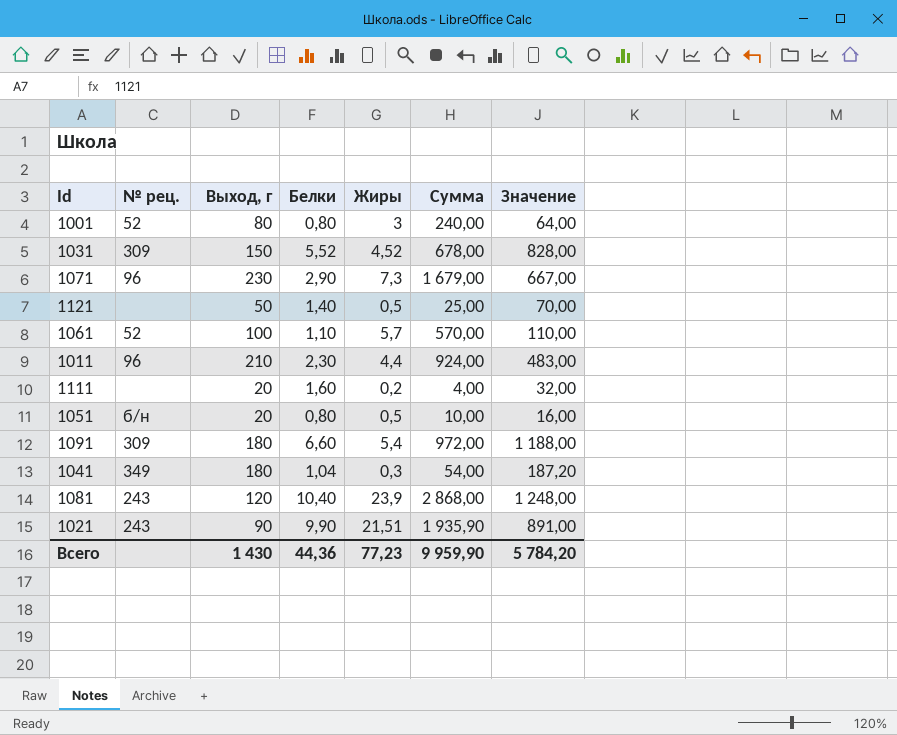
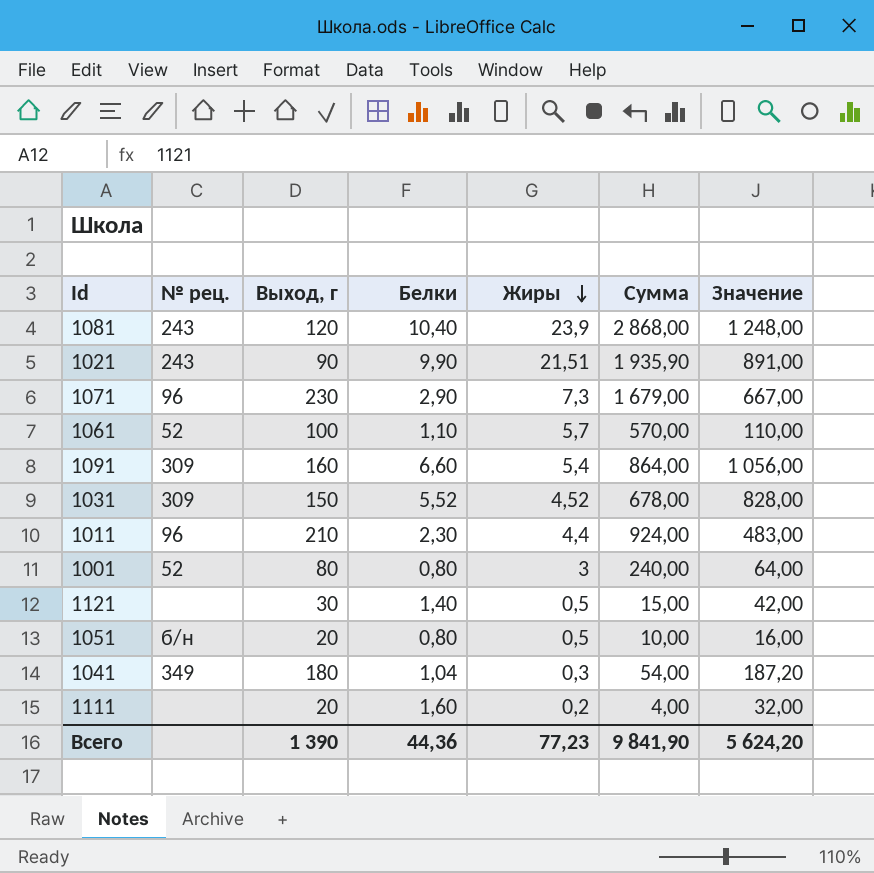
row order: none -> Жиры descending
1091 | Выход, г: 180 -> 160
1091 | Сумма: 972,00 -> 864,00
1091 | Значение: 1 188,00 -> 1 056,00
1121 | Выход, г: 50 -> 30
1121 | Сумма: 25,00 -> 15,00
1121 | Значение: 70,00 -> 42,00
Всего | Выход, г: 1 430 -> 1 390
Всего | Сумма: 9 959,90 -> 9 841,90
Всего | Значение: 5 784,20 -> 5 624,20

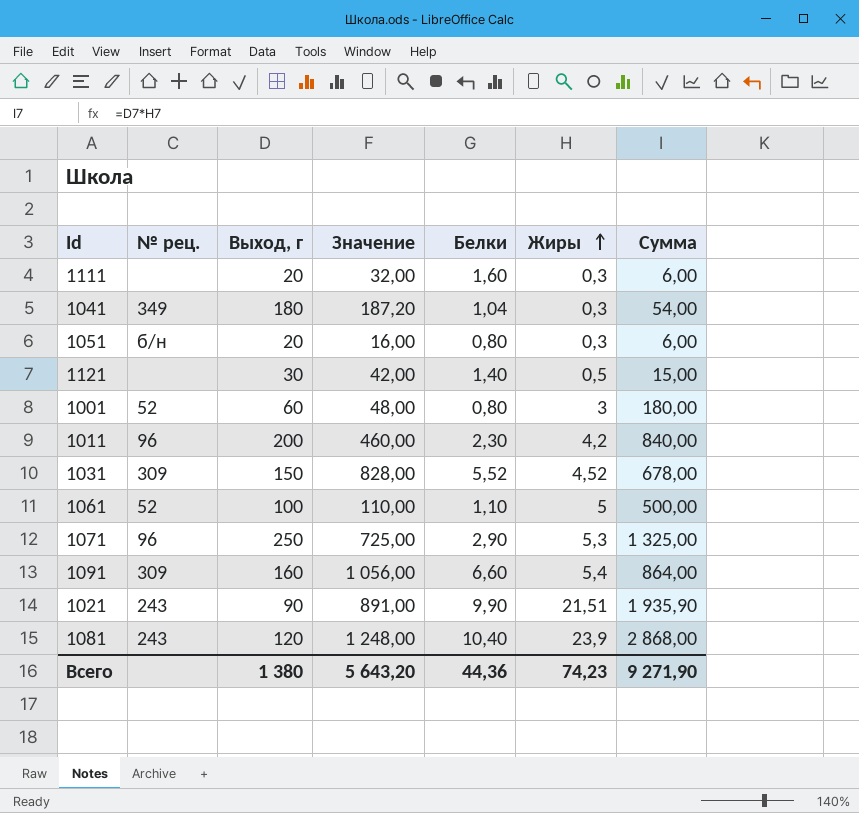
row order: Жиры descending -> Жиры ascending
column Значение | position: 7 -> 4
1111 | Жиры: 0,2 -> 0,3
1111 | Сумма: 4,00 -> 6,00
1051 | Жиры: 0,5 -> 0,3
1051 | Сумма: 10,00 -> 6,00
1001 | Выход, г: 80 -> 60
1001 | Значение: 64,00 -> 48,00
1001 | Сумма: 240,00 -> 180,00
1011 | Выход, г: 210 -> 200
1011 | Значение: 483,00 -> 460,00
1011 | Жиры: 4,4 -> 4,2
1011 | Сумма: 924,00 -> 840,00
1061 | Жиры: 5,7 -> 5
1061 | Сумма: 570,00 -> 500,00
1071 | Выход, г: 230 -> 250
1071 | Значение: 667,00 -> 725,00
1071 | Жиры: 7,3 -> 5,3
1071 | Сумма: 1 679,00 -> 1 325,00
Всего | Выход, г: 1 390 -> 1 380
Всего | Значение: 5 624,20 -> 5 643,20
Всего | Жиры: 77,23 -> 74,23
Всего | Сумма: 9 841,90 -> 9 271,90

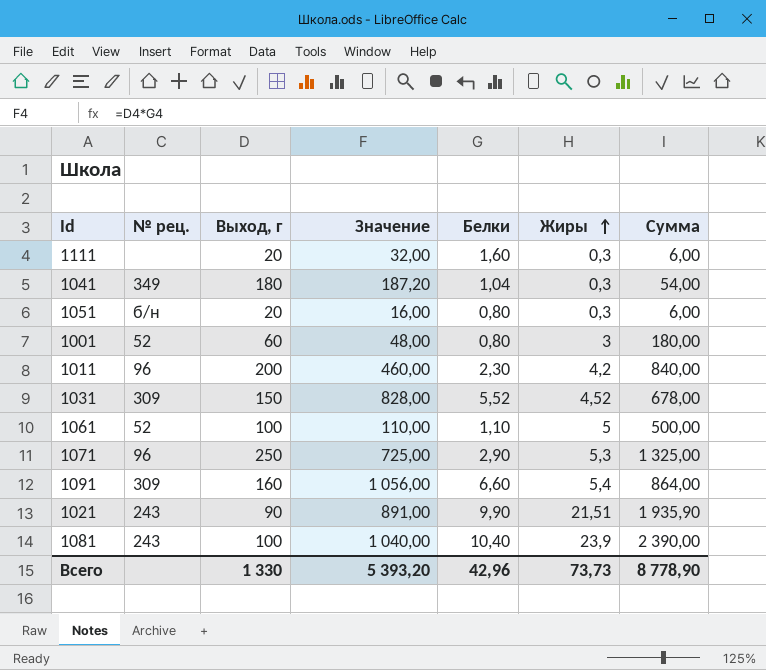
row 1121: none | 30 | 42,00 | 1,40 | 0,5 | 15,00 -> none
1081 | Выход, г: 120 -> 100
1081 | Значение: 1 248,00 -> 1 040,00
1081 | Сумма: 2 868,00 -> 2 390,00
Всего | Выход, г: 1 380 -> 1 330
Всего | Значение: 5 643,20 -> 5 393,20
Всего | Белки: 44,36 -> 42,96
Всего | Жиры: 74,23 -> 73,73
Всего | Сумма: 9 271,90 -> 8 778,90

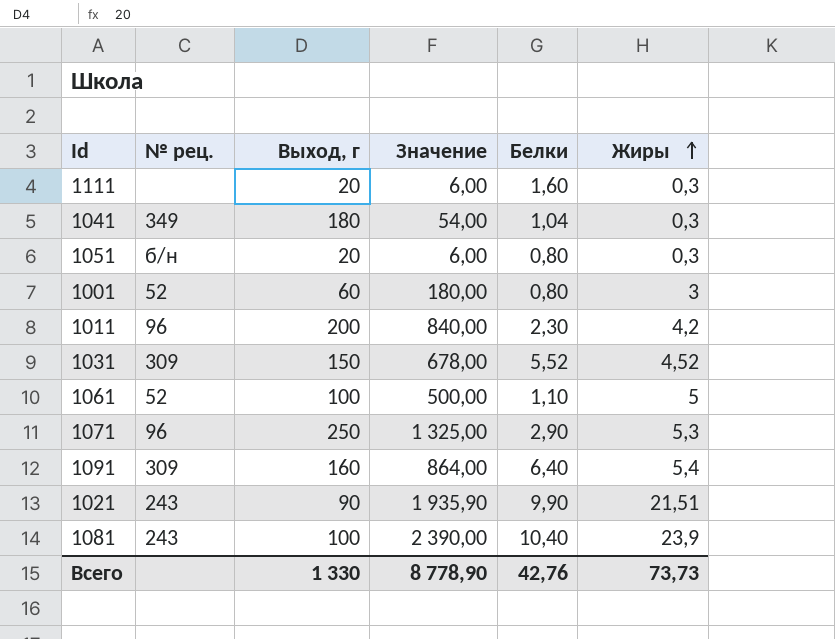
column Сумма | formula: [Выход, г] * [Жиры] -> none
column Значение | formula: [Выход, г] * [Белки] -> [Выход, г] * [Жиры]
1091 | Белки: 6,60 -> 6,40
Всего | Значение: 5 393,20 -> 8 778,90
Всего | Белки: 42,96 -> 42,76

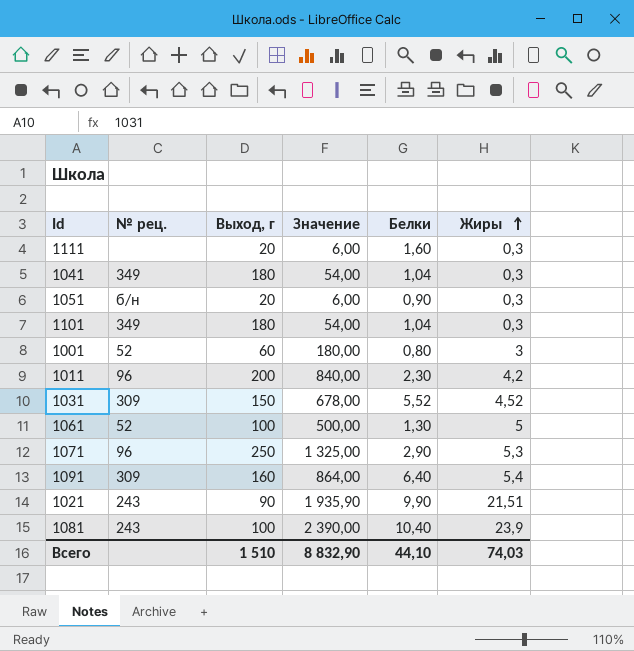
1051 | Белки: 0,80 -> 0,90
row 1101: none -> 349 | 180 | 54,00 | 1,04 | 0,3
1061 | Белки: 1,10 -> 1,30
Всего | Выход, г: 1 330 -> 1 510
Всего | Значение: 8 778,90 -> 8 832,90
Всего | Белки: 42,76 -> 44,10
Всего | Жиры: 73,73 -> 74,03

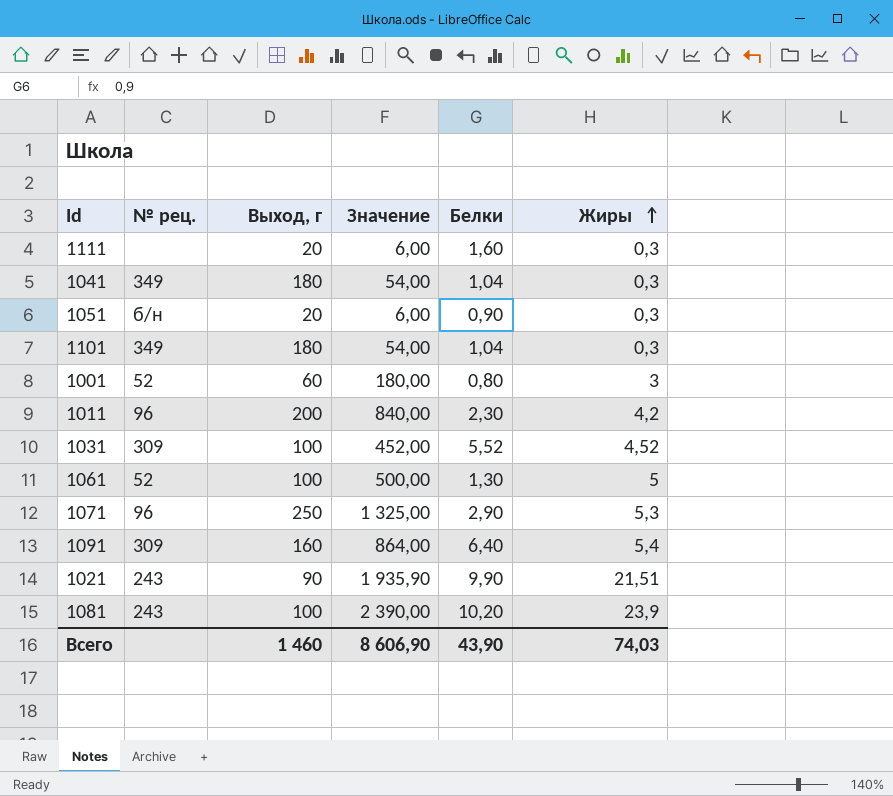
1031 | Выход, г: 150 -> 100
1031 | Значение: 678,00 -> 452,00
1081 | Белки: 10,40 -> 10,20
Всего | Выход, г: 1 510 -> 1 460
Всего | Значение: 8 832,90 -> 8 606,90
Всего | Белки: 44,10 -> 43,90

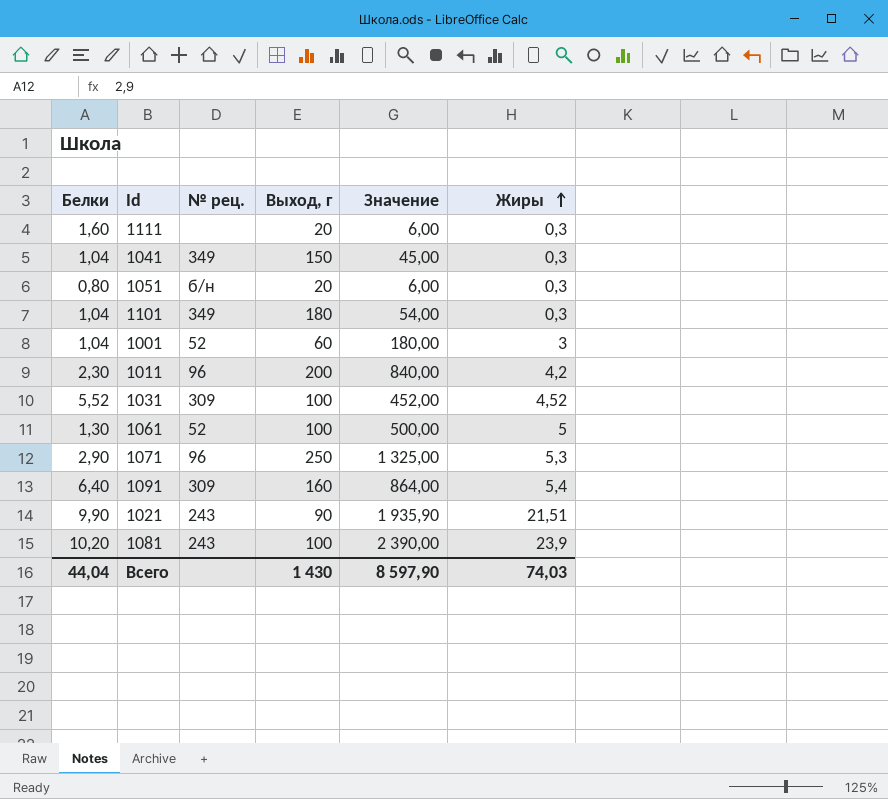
column Белки | position: 5 -> 1
1041 | Выход, г: 180 -> 150
1041 | Значение: 54,00 -> 45,00
1051 | Белки: 0,90 -> 0,80
1001 | Белки: 0,80 -> 1,04
Всего | Белки: 43,90 -> 44,04
Всего | Выход, г: 1 460 -> 1 430
Всего | Значение: 8 606,90 -> 8 597,90

